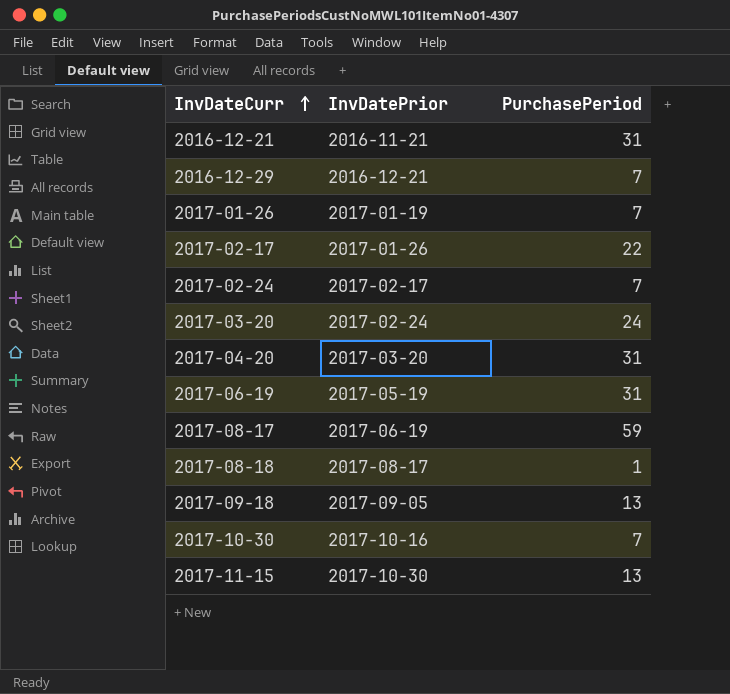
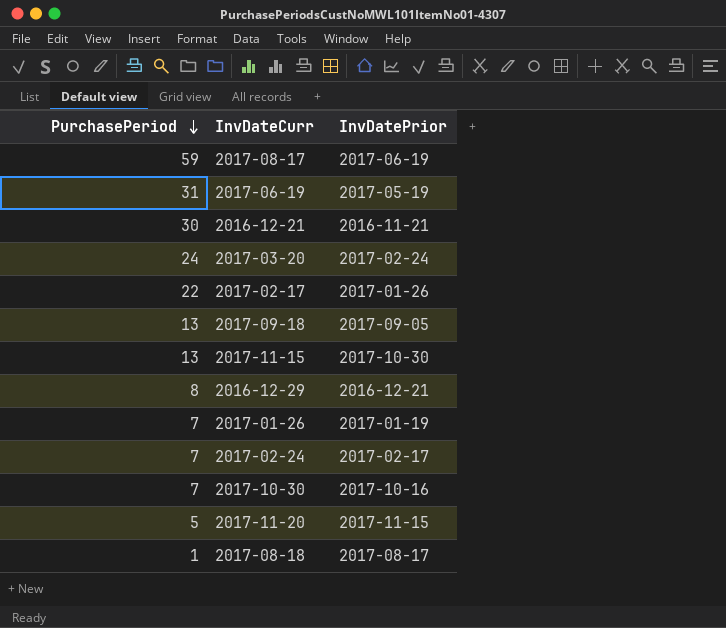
row order: InvDateCurr ascending -> PurchasePeriod descending
column PurchasePeriod | position: 3 -> 1
row 2017-04-20: 2017-03-20 | 31 -> none
2016-12-21 | PurchasePeriod: 31 -> 30
2016-12-29 | PurchasePeriod: 7 -> 8
row 2017-11-20: none -> 5 | 2017-11-15

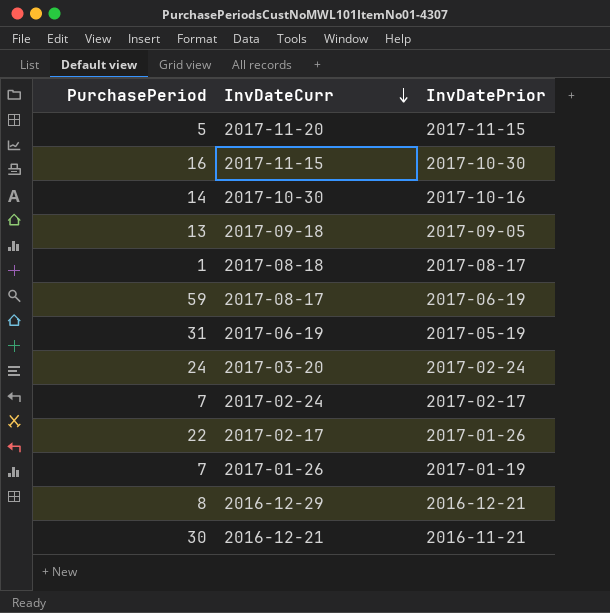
row order: PurchasePeriod descending -> InvDateCurr descending
2017-11-15 | PurchasePeriod: 13 -> 16
2017-10-30 | PurchasePeriod: 7 -> 14

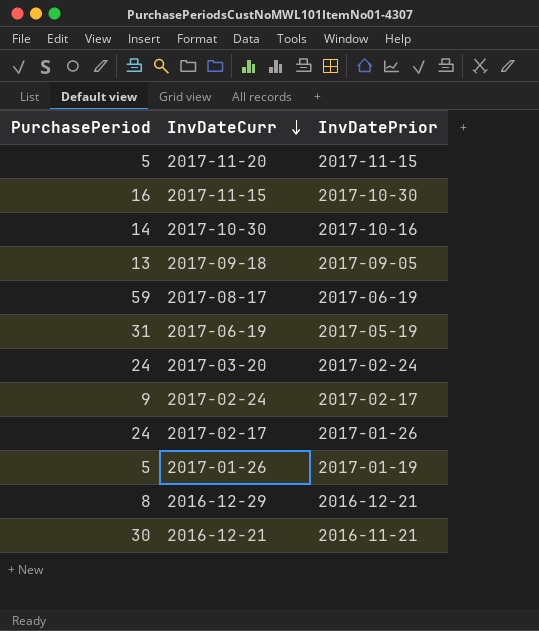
row 2017-08-18: 1 | 2017-08-17 -> none
2017-02-24 | PurchasePeriod: 7 -> 9
2017-02-17 | PurchasePeriod: 22 -> 24
2017-01-26 | PurchasePeriod: 7 -> 5

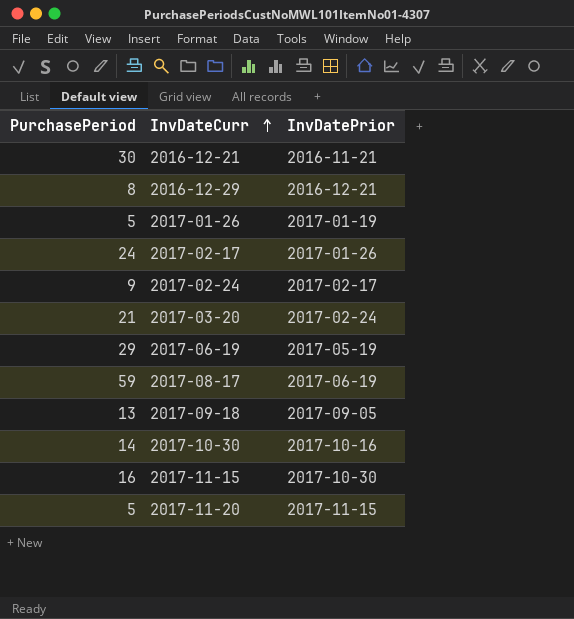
row order: InvDateCurr descending -> InvDateCurr ascending
2017-03-20 | PurchasePeriod: 24 -> 21
2017-06-19 | PurchasePeriod: 31 -> 29

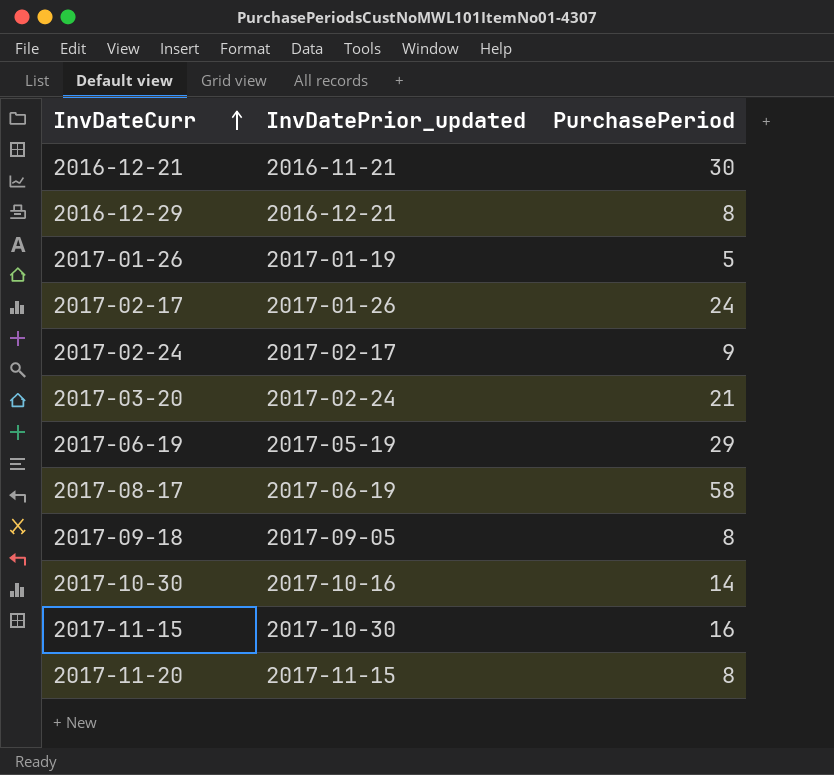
column name: InvDatePrior -> InvDatePrior_updated
column PurchasePeriod | position: 1 -> 3
2017-08-17 | PurchasePeriod: 59 -> 58
2017-09-18 | PurchasePeriod: 13 -> 8
2017-11-20 | PurchasePeriod: 5 -> 8

